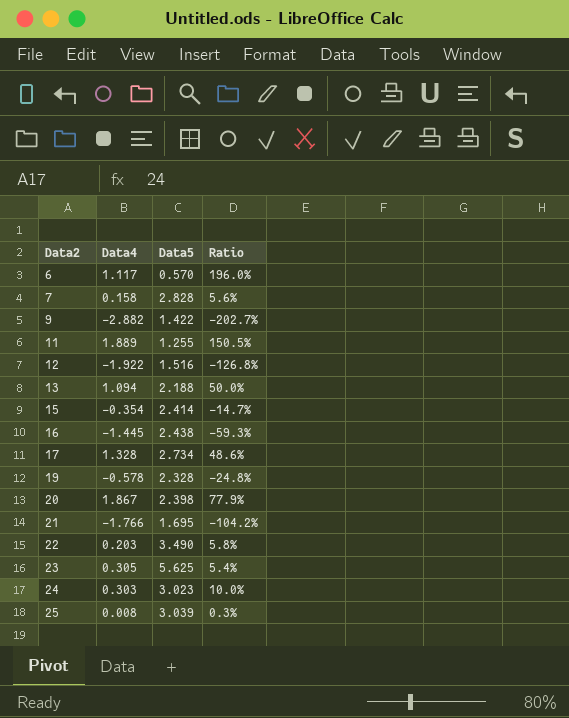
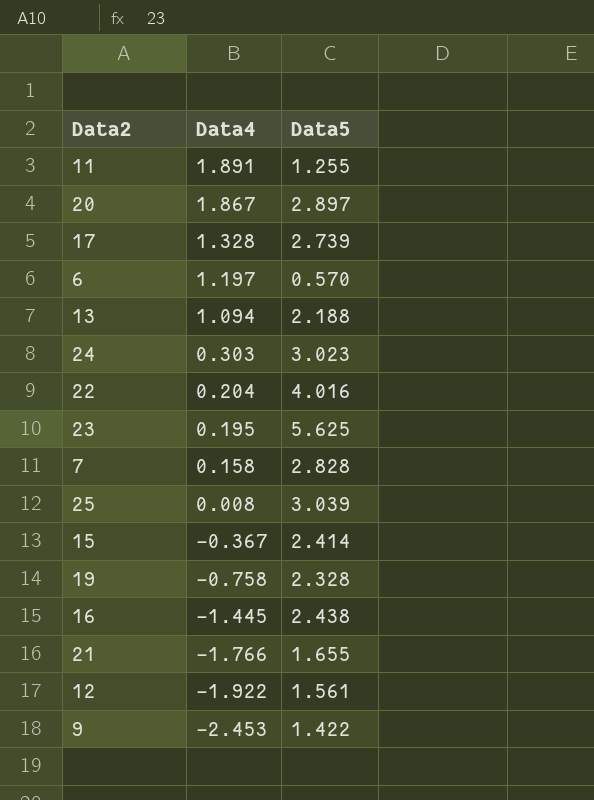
row order: Data2 ascending -> Data4 descending
column Ratio | formula: [Data4] / [Data5] -> none
11 | Data4: 1.889 -> 1.891
20 | Data5: 2.398 -> 2.897
17 | Data5: 2.734 -> 2.739
6 | Data4: 1.117 -> 1.197
22 | Data4: 0.203 -> 0.204
22 | Data5: 3.490 -> 4.016
23 | Data4: 0.305 -> 0.195
15 | Data4: -0.354 -> -0.367
19 | Data4: -0.578 -> -0.758
21 | Data5: 1.695 -> 1.655
12 | Data5: 1.516 -> 1.561
9 | Data4: -2.882 -> -2.453

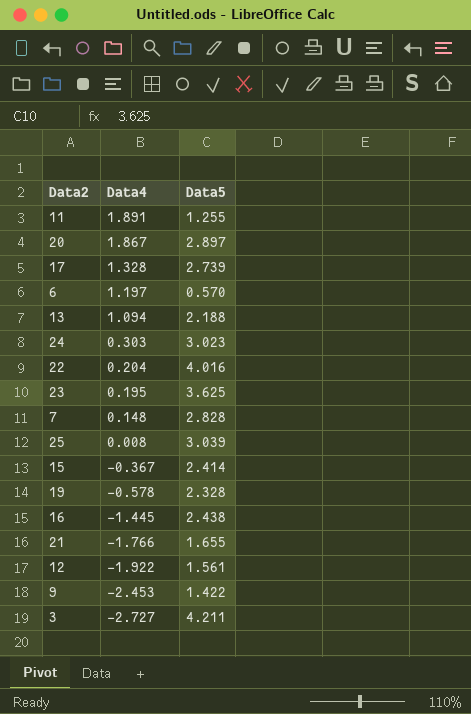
23 | Data5: 5.625 -> 3.625
7 | Data4: 0.158 -> 0.148
19 | Data4: -0.758 -> -0.578
row 3: none -> -2.727 | 4.211

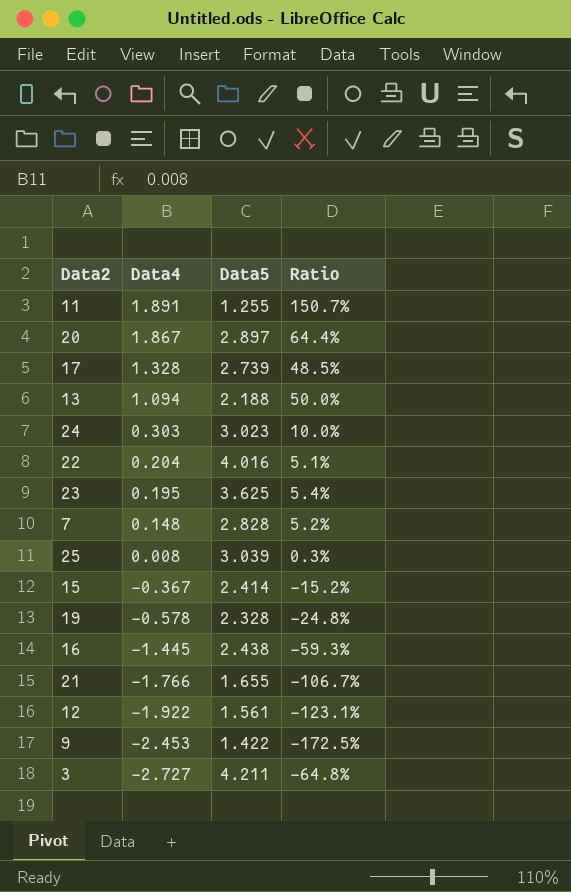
column Ratio | formula: none -> [Data4] / [Data5]
row 6: 1.197 | 0.570 -> none

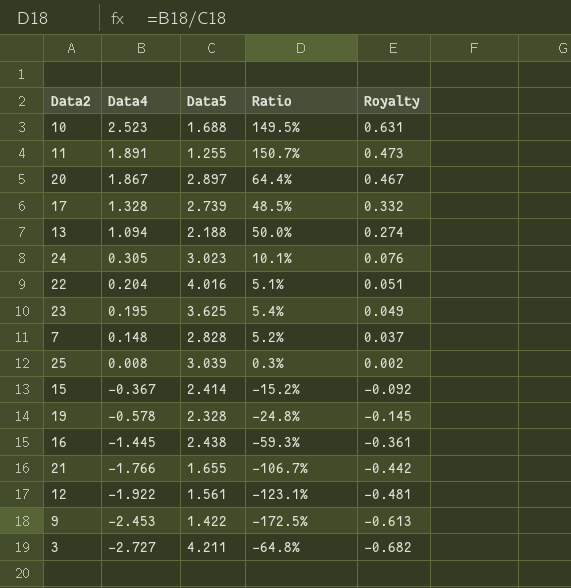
column Royalty | formula: none -> [Data4] * 0.25
row 10: none -> 2.523 | 1.688 | 149.5% | 0.631
24 | Data4: 0.303 -> 0.305
24 | Ratio: 10.0% -> 10.1%

